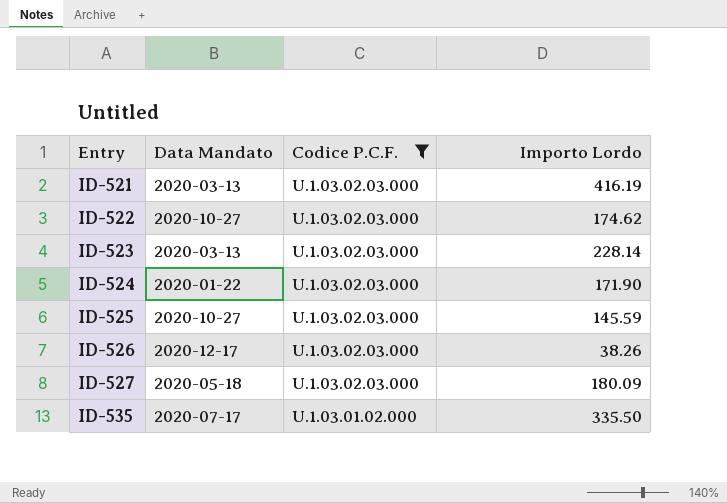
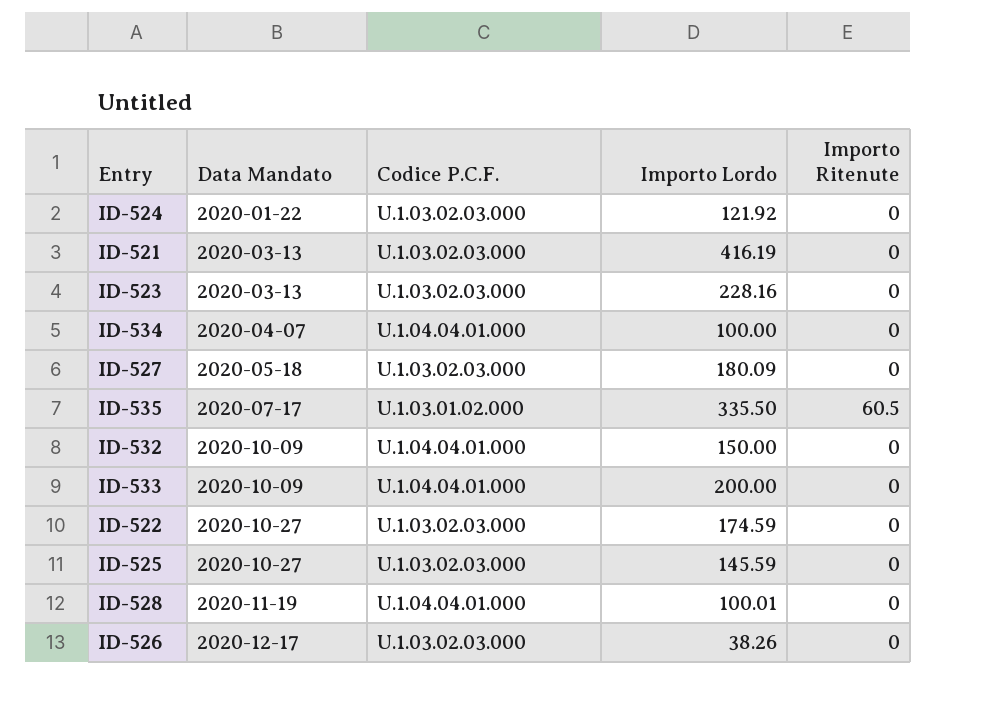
filter: Codice P.C.F. != U.1.04.04.01.000 -> none
row order: Entry ascending -> Data Mandato ascending
column Importo Ritenute | position: none -> 5
ID-524 | Importo Lordo: 171.90 -> 121.92
ID-523 | Importo Lordo: 228.14 -> 228.16
ID-522 | Importo Lordo: 174.62 -> 174.59

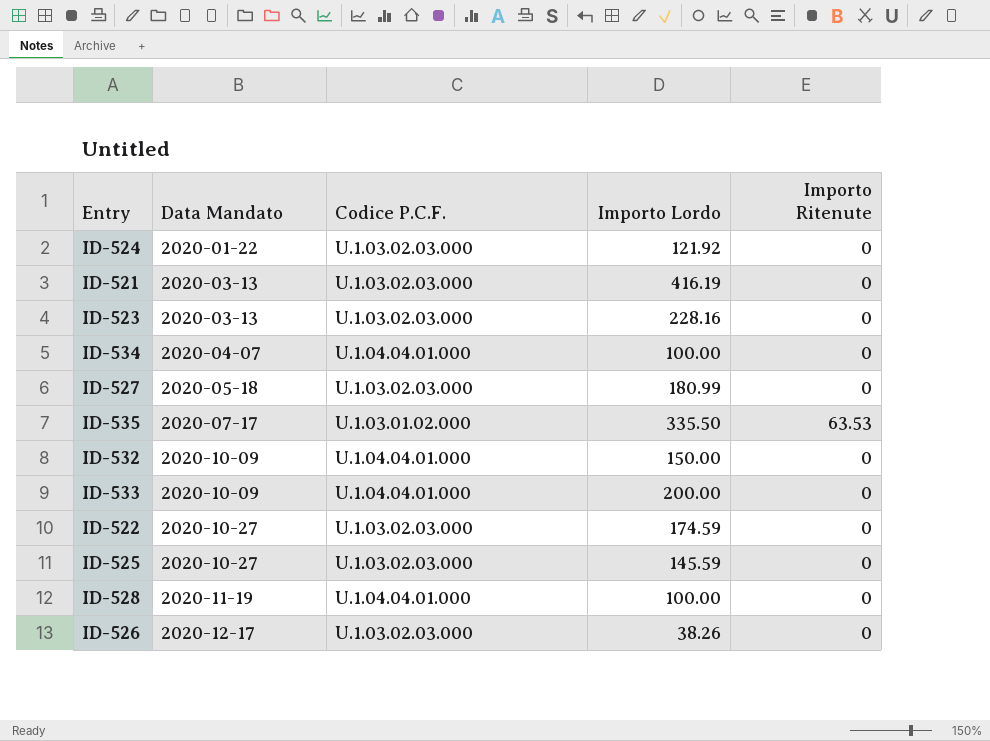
ID-527 | Importo Lordo: 180.09 -> 180.99
ID-535 | Importo Ritenute: 60.5 -> 63.53
ID-528 | Importo Lordo: 100.01 -> 100.00

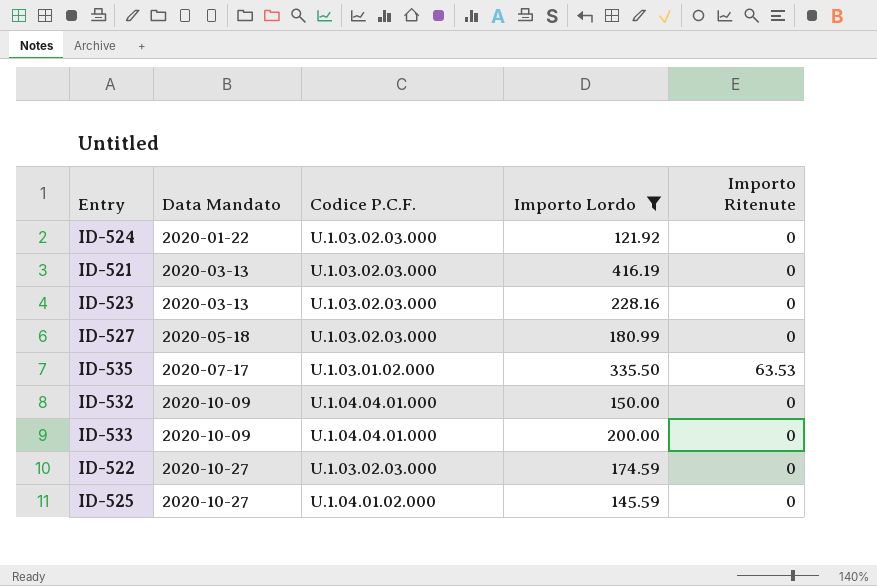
filter: none -> Importo Lordo >= 121.92
ID-525 | Codice P.C.F.: U.1.03.02.03.000 -> U.1.04.01.02.000

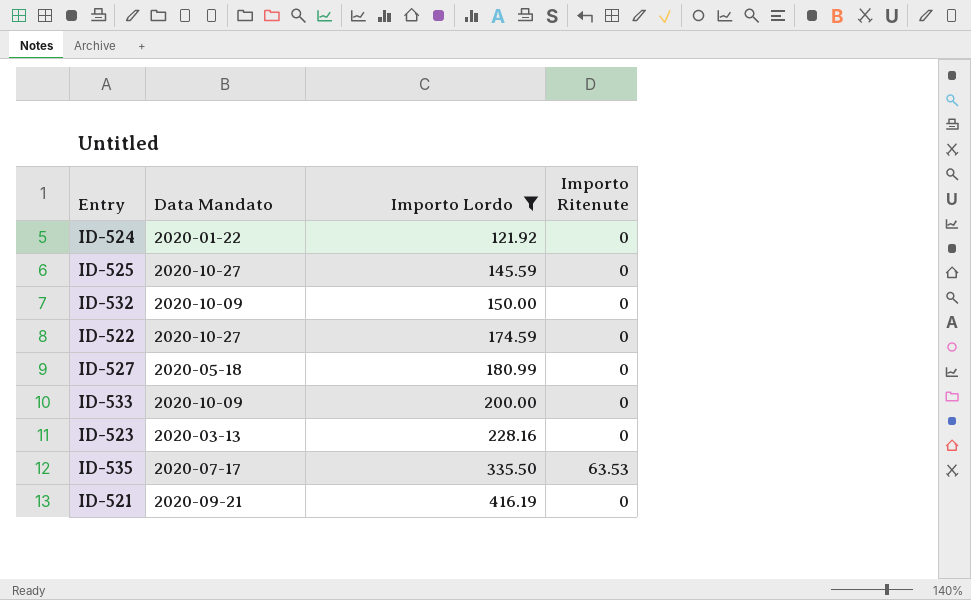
row order: Data Mandato ascending -> Importo Lordo ascending
column Codice P.C.F. | position: 3 -> none
ID-521 | Data Mandato: 2020-03-13 -> 2020-09-21

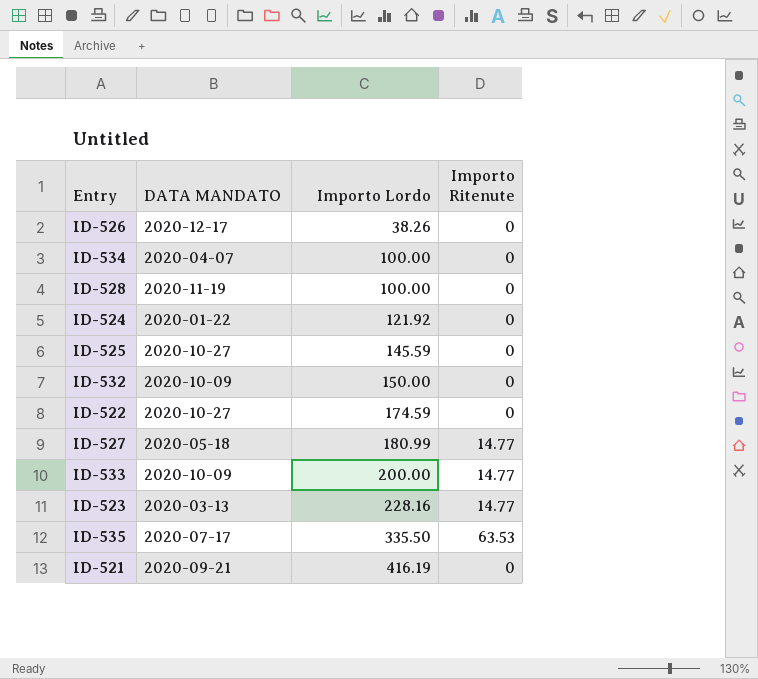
filter: Importo Lordo >= 121.92 -> none
column name: Data Mandato -> DATA MANDATO
ID-527 | Importo Ritenute: 0 -> 14.77
ID-533 | Importo Ritenute: 0 -> 14.77
ID-523 | Importo Ritenute: 0 -> 14.77

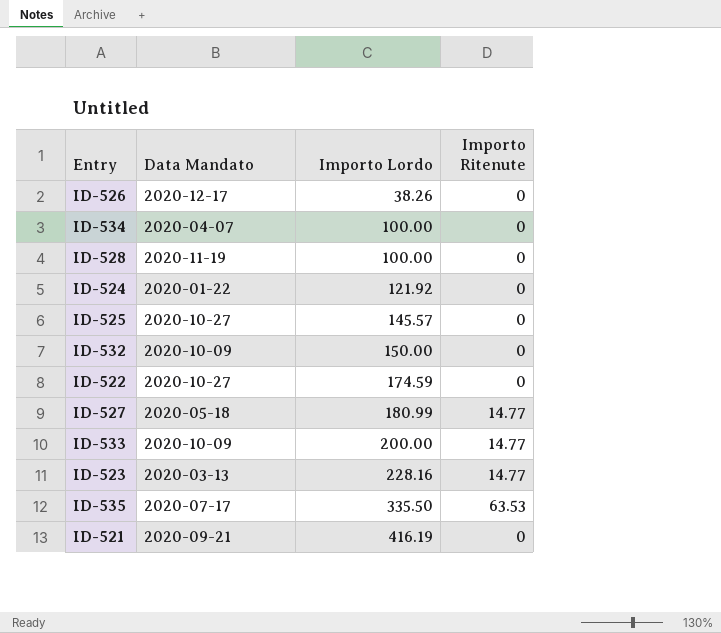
column name: DATA MANDATO -> Data Mandato
ID-525 | Importo Lordo: 145.59 -> 145.57

